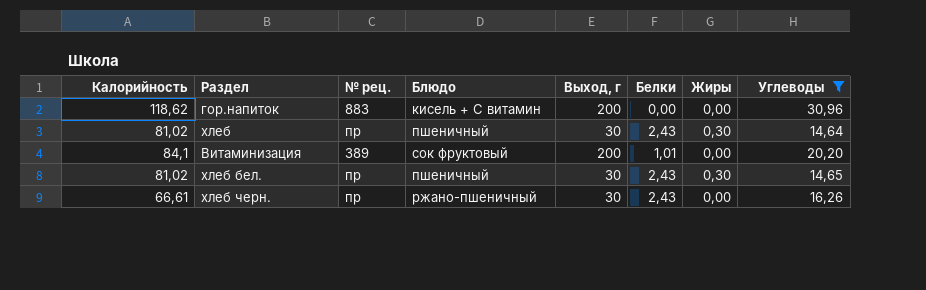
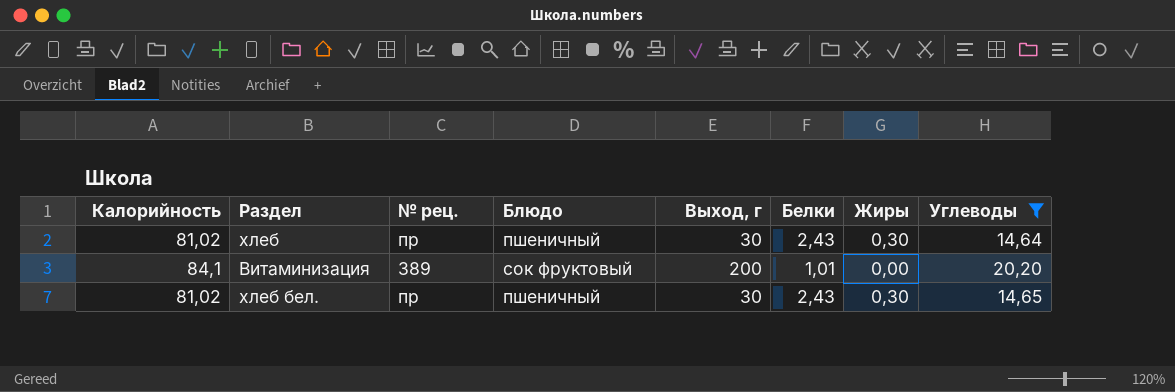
row гор.напиток: 118,62 | 883 | кисель + С витамин | 200 | 0,00 | 0,00 | 30,96 -> none
row хлеб черн.: 66,61 | пр | ржано-пшеничный | 30 | 2,43 | 0,00 | 16,26 -> none

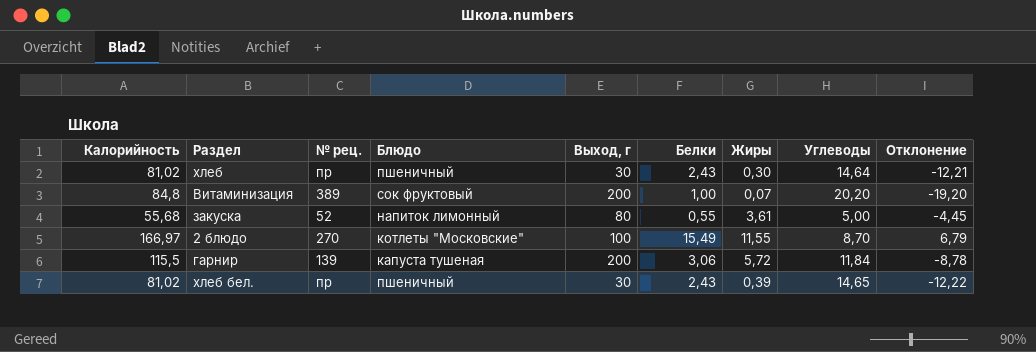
filter: Углеводы >= 14,64 -> none
column Отклонение | formula: none -> [Белки] - [Углеводы]
Витаминизация | Калорийность: 84,1 -> 84,8
Витаминизация | Белки: 1,01 -> 1,00
Витаминизация | Жиры: 0,00 -> 0,07
хлеб бел. | Жиры: 0,30 -> 0,39

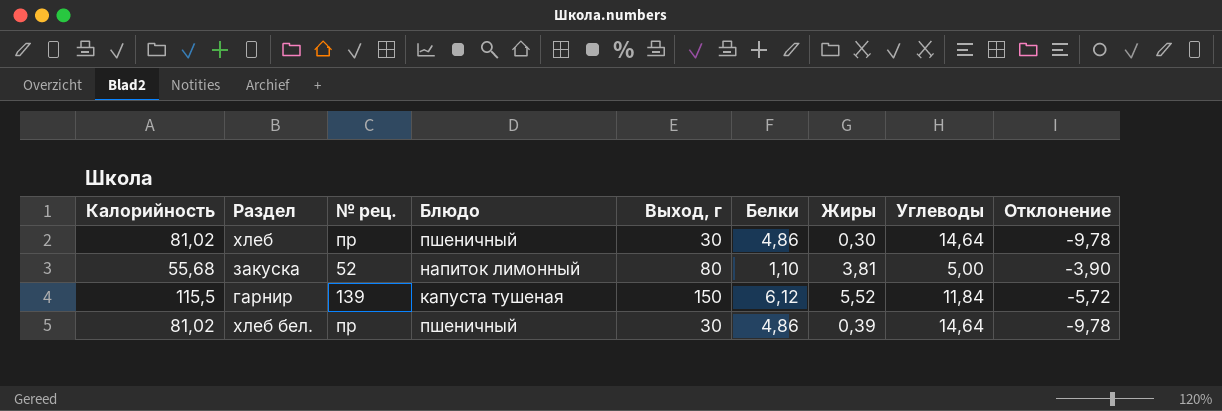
row Витаминизация: 84,8 | 389 | сок фруктовый | 200 | 1,00 | 0,07 | 20,20 | -19,20 -> none
row 2 блюдо: 166,97 | 270 | котлеты "Московские" | 100 | 15,49 | 11,55 | 8,70 | 6,79 -> none
хлеб | Белки: 2,43 -> 4,86
хлеб | Отклонение: -12,21 -> -9,78
закуска | Белки: 0,55 -> 1,10
закуска | Жиры: 3,61 -> 3,81
закуска | Отклонение: -4,45 -> -3,90
гарнир | Выход, г: 200 -> 150
гарнир | Белки: 3,06 -> 6,12
гарнир | Жиры: 5,72 -> 5,52
гарнир | Отклонение: -8,78 -> -5,72
хлеб бел. | Белки: 2,43 -> 4,86
хлеб бел. | Углеводы: 14,65 -> 14,64
хлеб бел. | Отклонение: -12,22 -> -9,78

